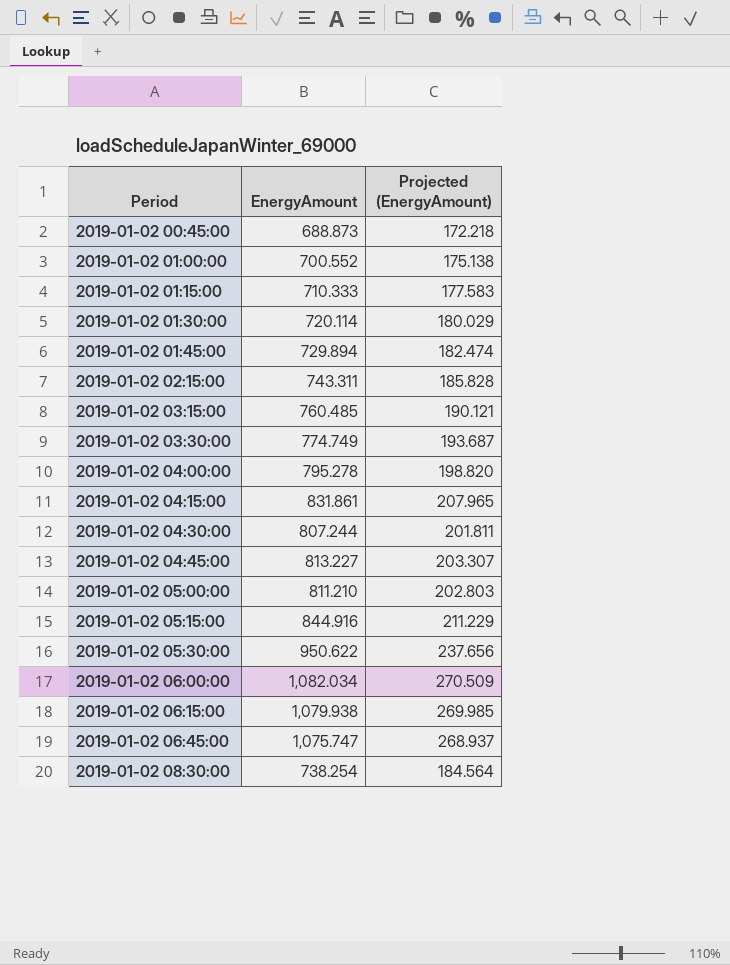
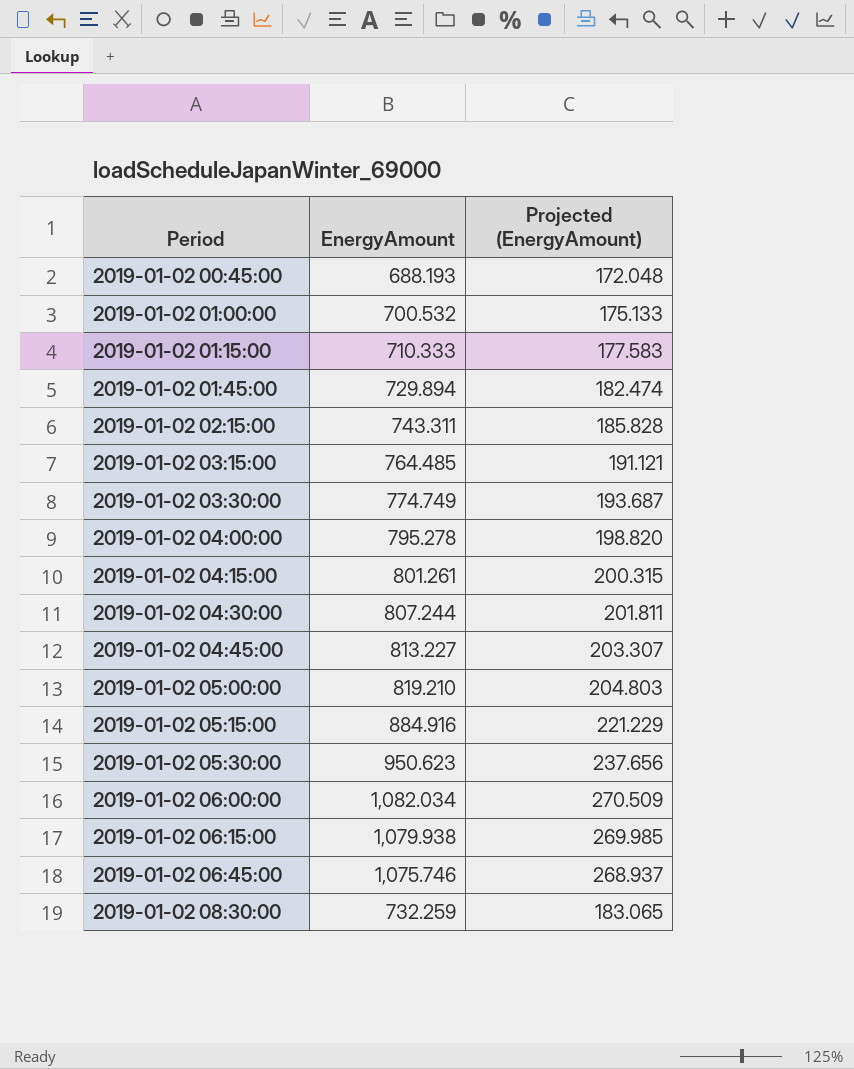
row 2019-01-02 01:30:00: 720.114 | 180.029 -> none
2019-01-02 00:45:00 | EnergyAmount: 688.873 -> 688.193
2019-01-02 00:45:00 | Projected (EnergyAmount): 172.218 -> 172.048
2019-01-02 01:00:00 | EnergyAmount: 700.552 -> 700.532
2019-01-02 01:00:00 | Projected (EnergyAmount): 175.138 -> 175.133
2019-01-02 03:15:00 | EnergyAmount: 760.485 -> 764.485
2019-01-02 03:15:00 | Projected (EnergyAmount): 190.121 -> 191.121
2019-01-02 04:15:00 | EnergyAmount: 831.861 -> 801.261
2019-01-02 04:15:00 | Projected (EnergyAmount): 207.965 -> 200.315
2019-01-02 05:00:00 | EnergyAmount: 811.210 -> 819.210
2019-01-02 05:00:00 | Projected (EnergyAmount): 202.803 -> 204.803
2019-01-02 05:15:00 | EnergyAmount: 844.916 -> 884.916
2019-01-02 05:15:00 | Projected (EnergyAmount): 211.229 -> 221.229
2019-01-02 05:30:00 | EnergyAmount: 950.622 -> 950.623
2019-01-02 06:45:00 | EnergyAmount: 1,075.747 -> 1,075.746
2019-01-02 08:30:00 | EnergyAmount: 738.254 -> 732.259
2019-01-02 08:30:00 | Projected (EnergyAmount): 184.564 -> 183.065

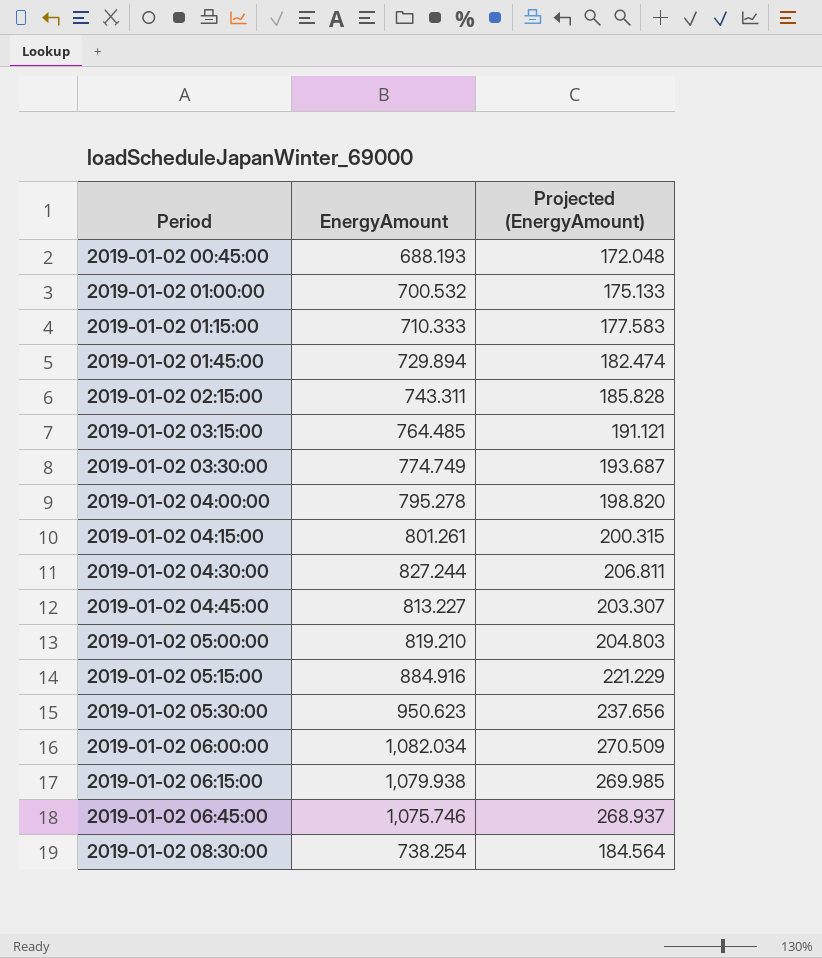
2019-01-02 04:30:00 | EnergyAmount: 807.244 -> 827.244
2019-01-02 04:30:00 | Projected (EnergyAmount): 201.811 -> 206.811
2019-01-02 08:30:00 | EnergyAmount: 732.259 -> 738.254
2019-01-02 08:30:00 | Projected (EnergyAmount): 183.065 -> 184.564

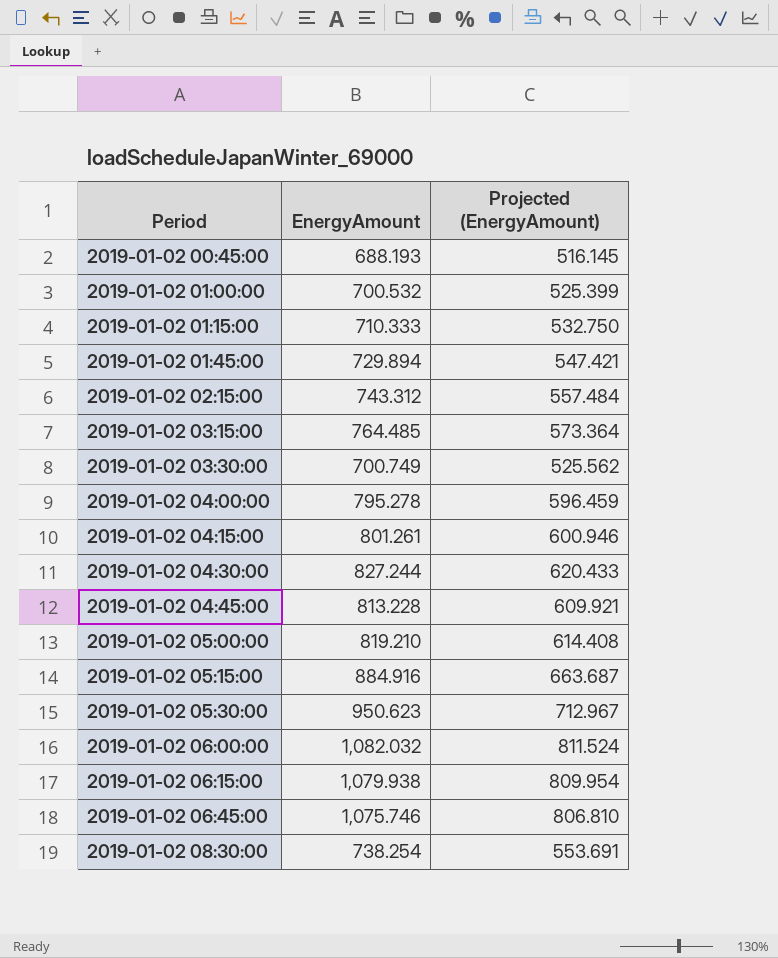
column Projected (EnergyAmount) | formula: [EnergyAmount] * 0.25 -> [EnergyAmount] * 0.75
2019-01-02 02:15:00 | EnergyAmount: 743.311 -> 743.312
2019-01-02 03:30:00 | EnergyAmount: 774.749 -> 700.749
2019-01-02 04:45:00 | EnergyAmount: 813.227 -> 813.228
2019-01-02 06:00:00 | EnergyAmount: 1,082.034 -> 1,082.032

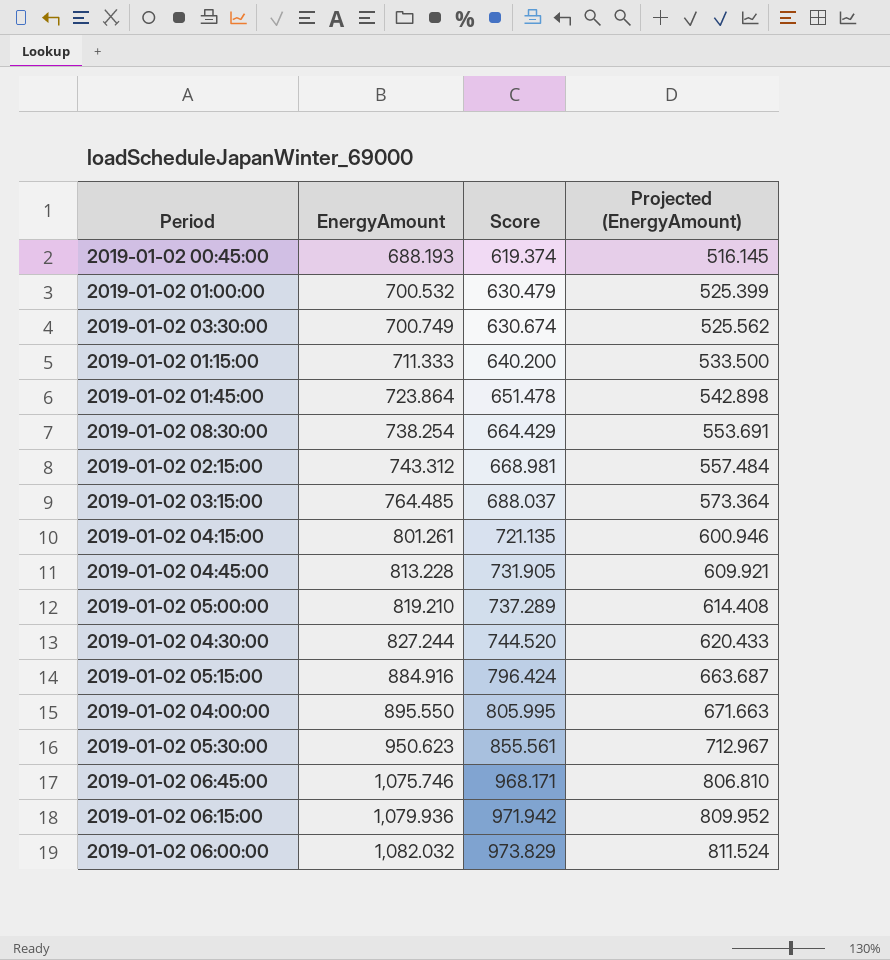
row order: Period ascending -> EnergyAmount ascending
column Score | formula: none -> [EnergyAmount] * 0.9
2019-01-02 01:15:00 | EnergyAmount: 710.333 -> 711.333
2019-01-02 01:15:00 | Projected (EnergyAmount): 532.750 -> 533.500
2019-01-02 01:45:00 | EnergyAmount: 729.894 -> 723.864
2019-01-02 01:45:00 | Projected (EnergyAmount): 547.421 -> 542.898
2019-01-02 04:00:00 | EnergyAmount: 795.278 -> 895.550
2019-01-02 04:00:00 | Projected (EnergyAmount): 596.459 -> 671.663
2019-01-02 06:15:00 | EnergyAmount: 1,079.938 -> 1,079.936
2019-01-02 06:15:00 | Projected (EnergyAmount): 809.954 -> 809.952

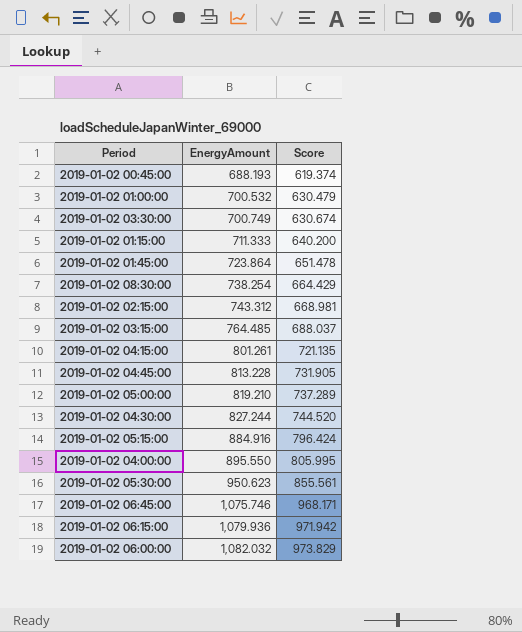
column Projected (EnergyAmount) | formula: [EnergyAmount] * 0.75 -> none

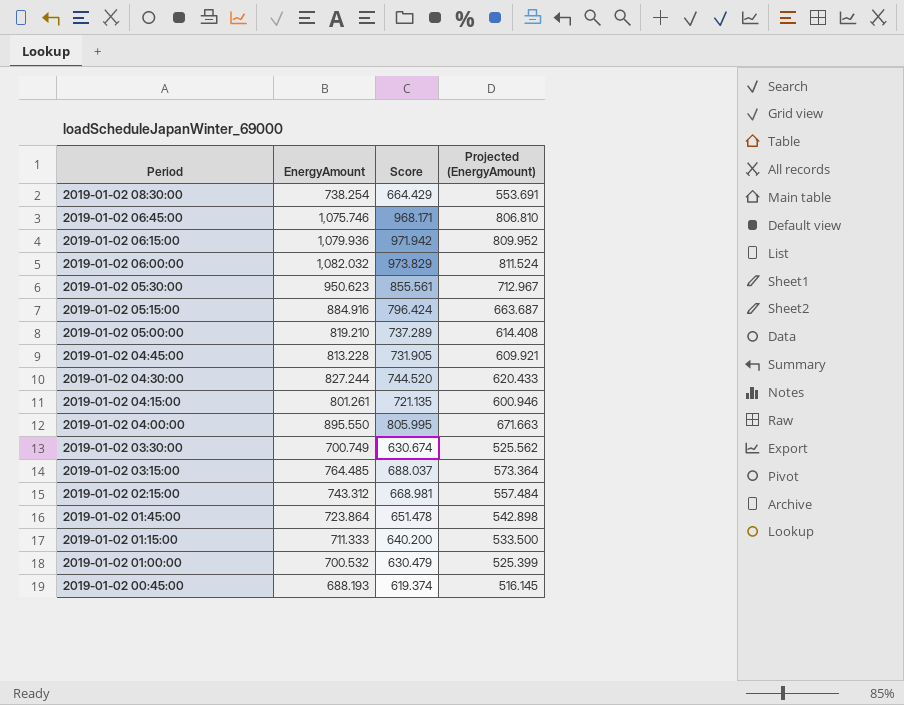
row order: EnergyAmount ascending -> Period descending
column Projected (EnergyAmount) | formula: none -> [EnergyAmount] * 0.75

